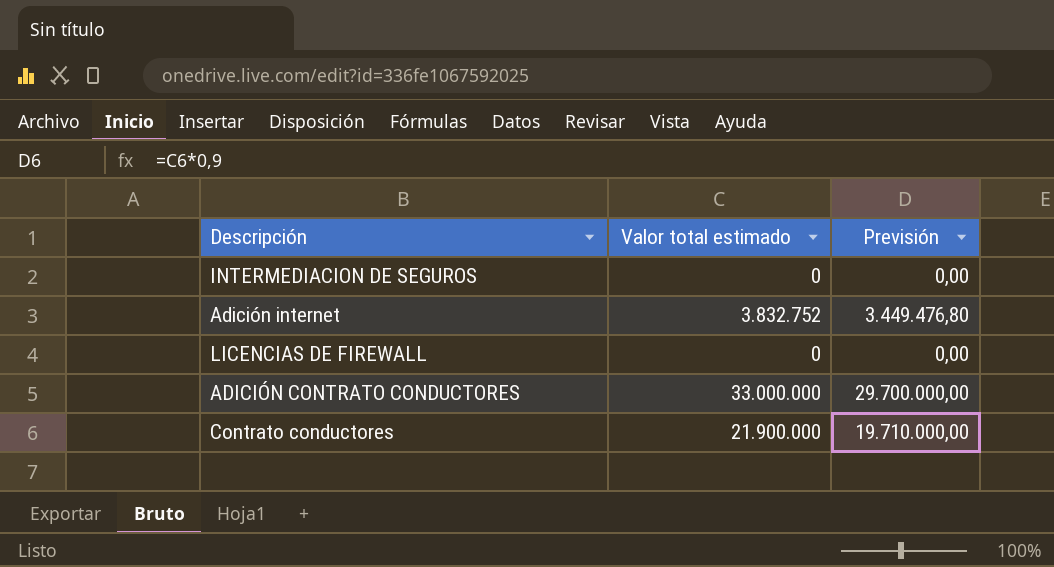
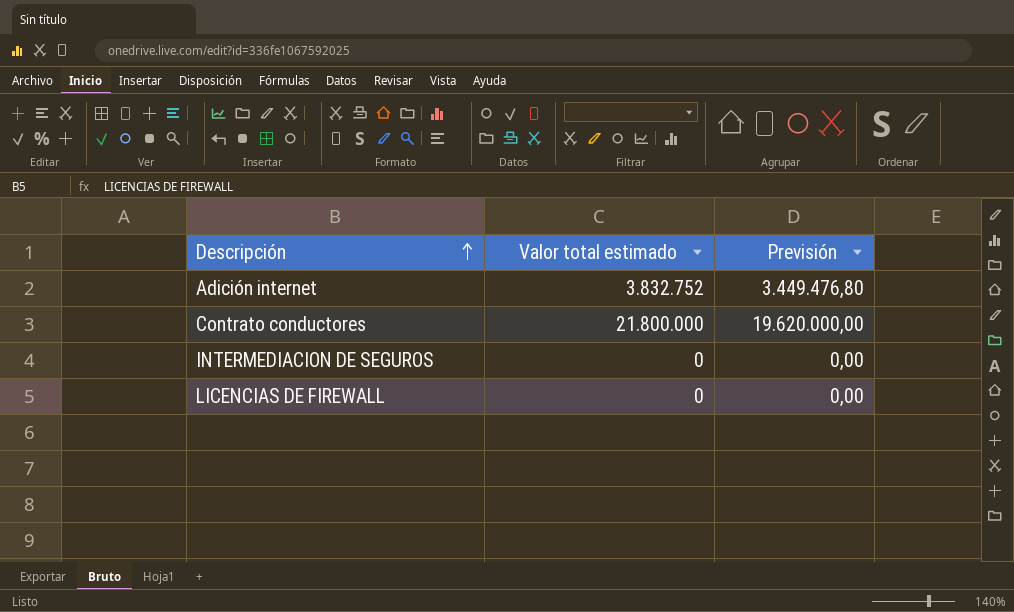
row order: none -> Descripción ascending
row ADICIÓN CONTRATO CONDUCTORES: 33.000.000 | 29.700.000,00 -> none
Contrato conductores | Valor total estimado: 21.900.000 -> 21.800.000
Contrato conductores | Previsión: 19.710.000,00 -> 19.620.000,00

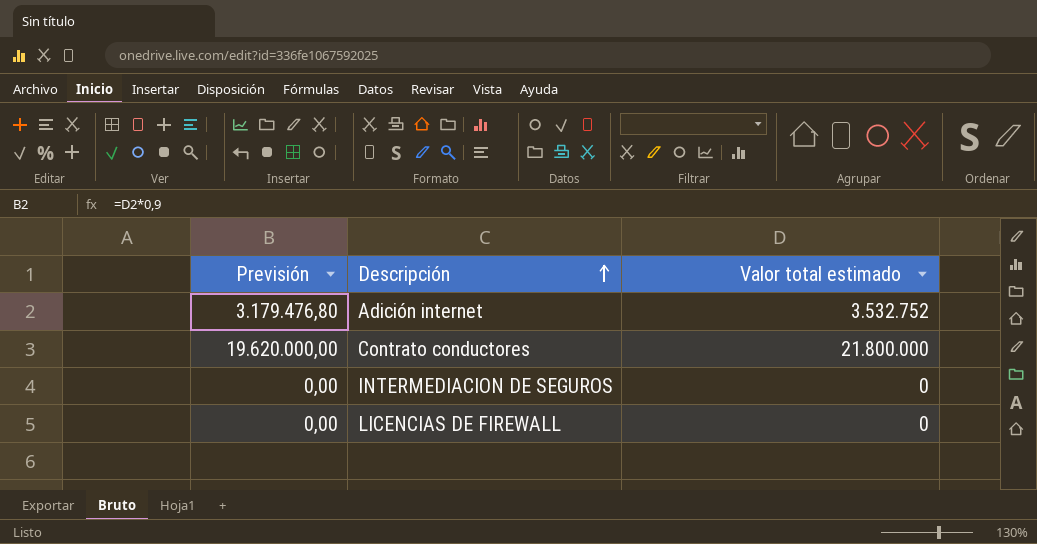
column Previsión | position: 3 -> 1
Adición internet | Previsión: 3.449.476,80 -> 3.179.476,80
Adición internet | Valor total estimado: 3.832.752 -> 3.532.752

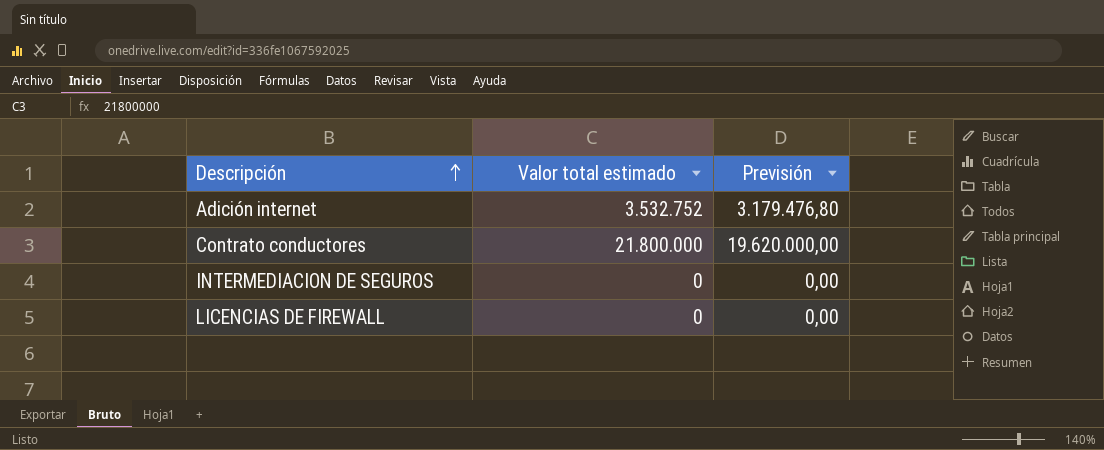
column Previsión | position: 1 -> 3

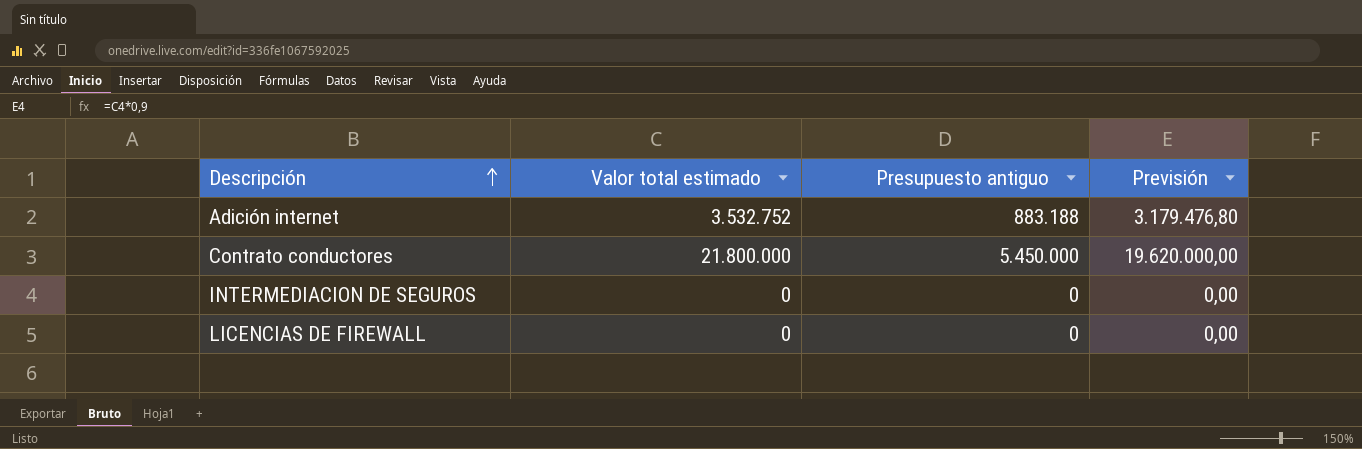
column Presupuesto antiguo | formula: none -> [Valor total estimado] * 0,25

